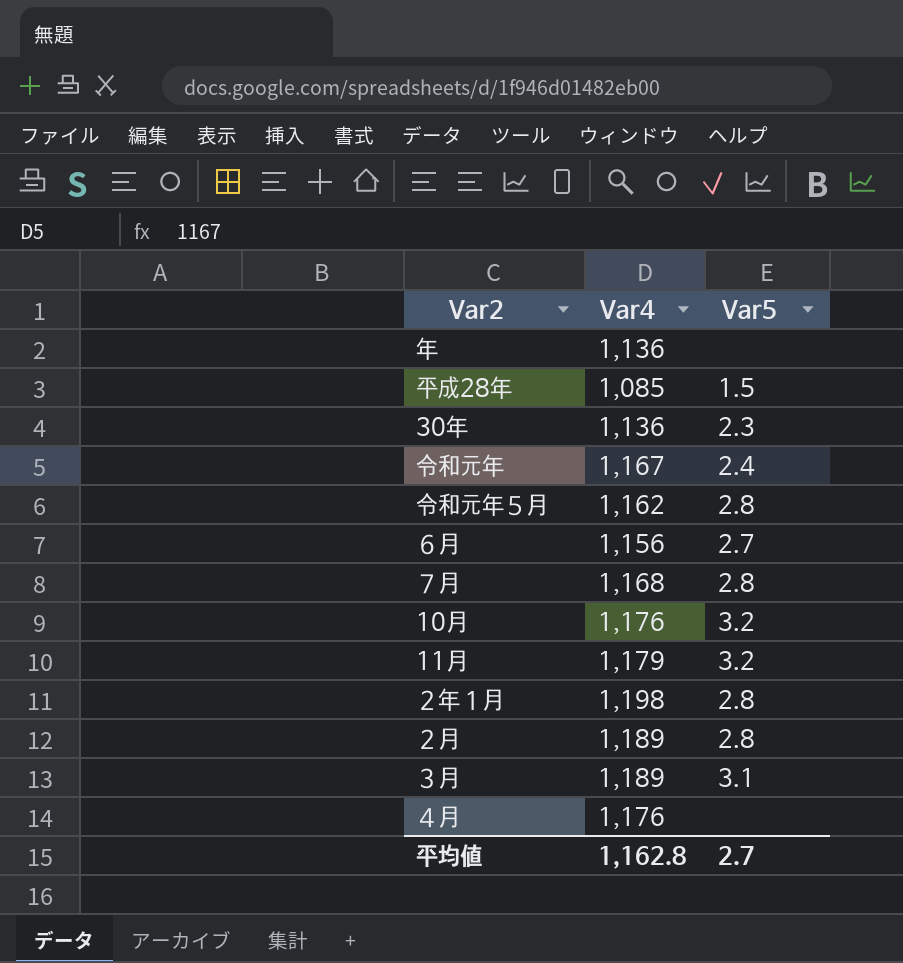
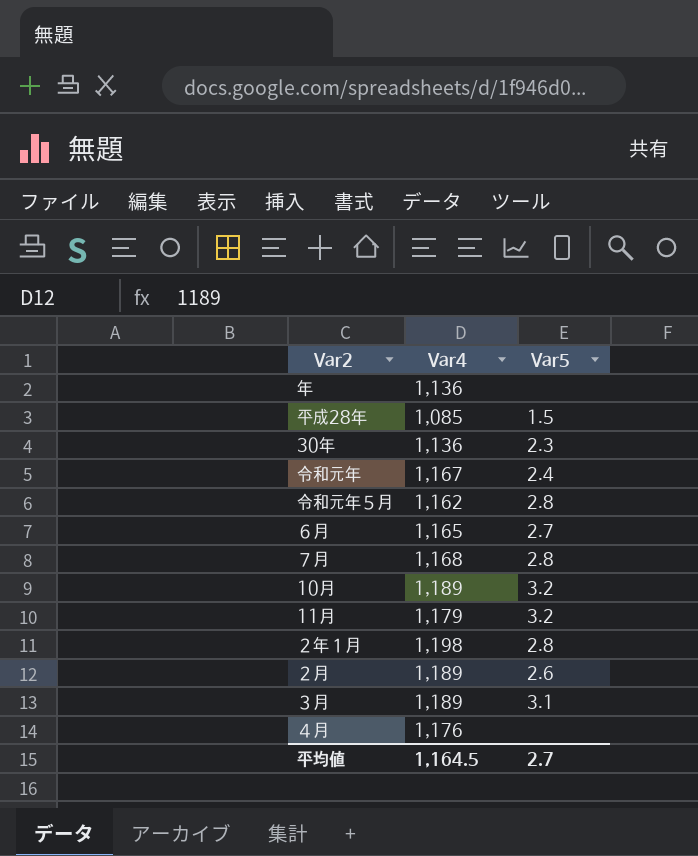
６月 | Var4: 1,156 -> 1,165
10月 | Var4: 1,176 -> 1,189
２月 | Var5: 2.8 -> 2.6
平均値 | Var4: 1,162.8 -> 1,164.5

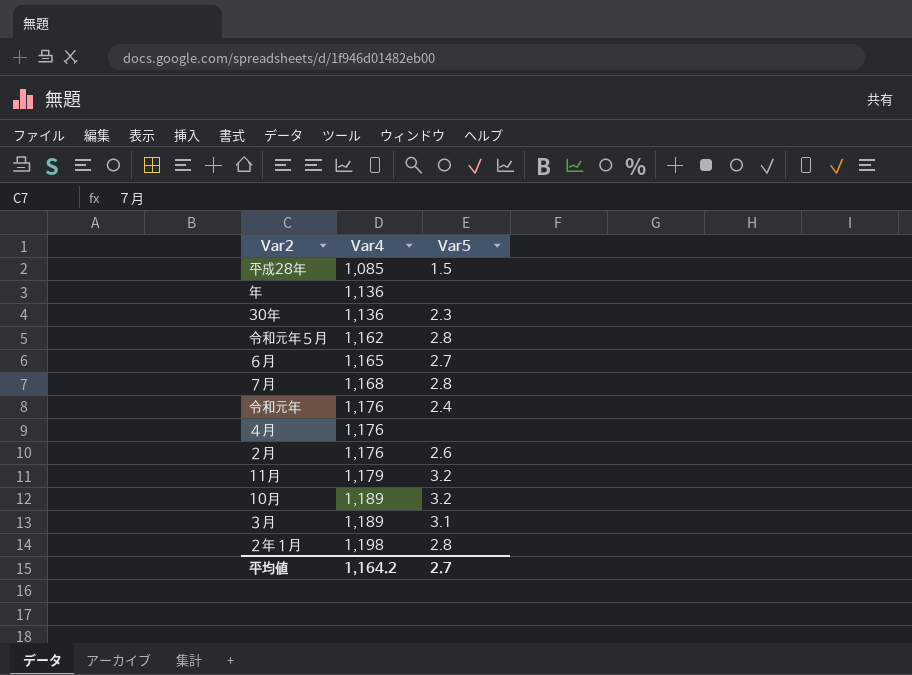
row order: none -> Var4 ascending
令和元年 | Var4: 1,167 -> 1,176
２月 | Var4: 1,189 -> 1,176
平均値 | Var4: 1,164.5 -> 1,164.2

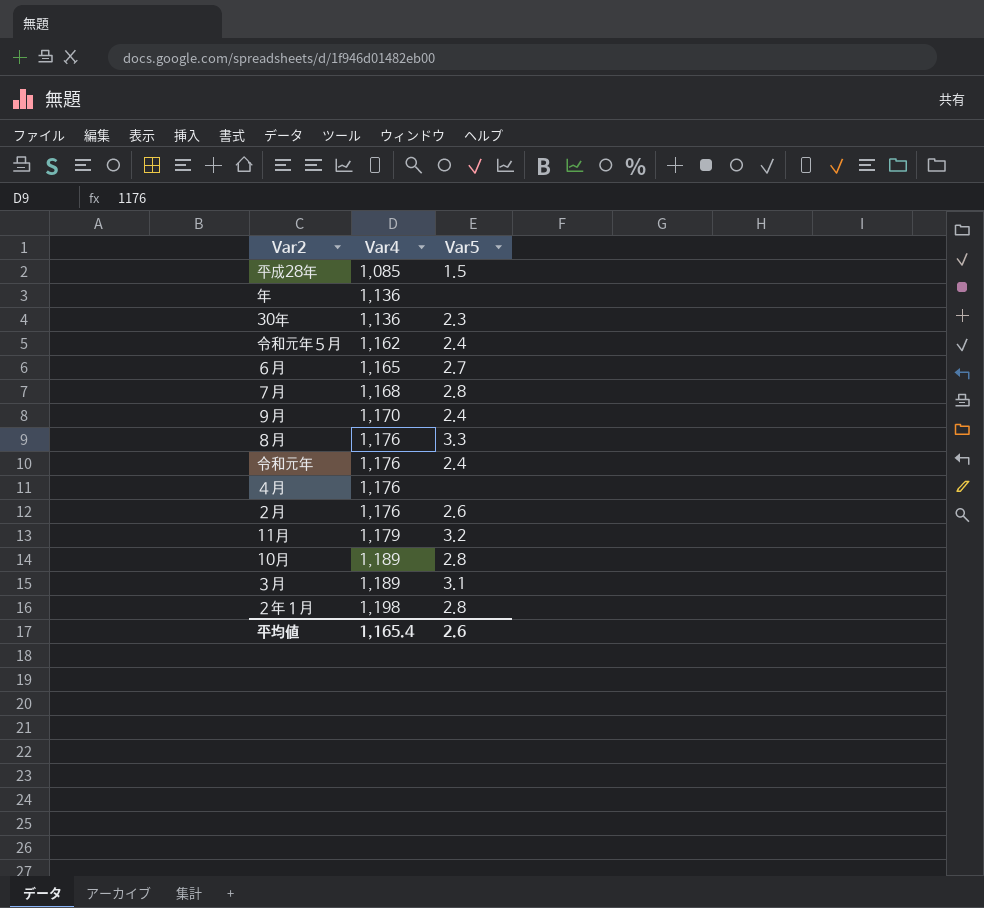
令和元年５月 | Var5: 2.8 -> 2.4
row ９月: none -> 1,170 | 2.4
row ８月: none -> 1,176 | 3.3
10月 | Var5: 3.2 -> 2.8
平均値 | Var4: 1,164.2 -> 1,165.4
平均値 | Var5: 2.7 -> 2.6

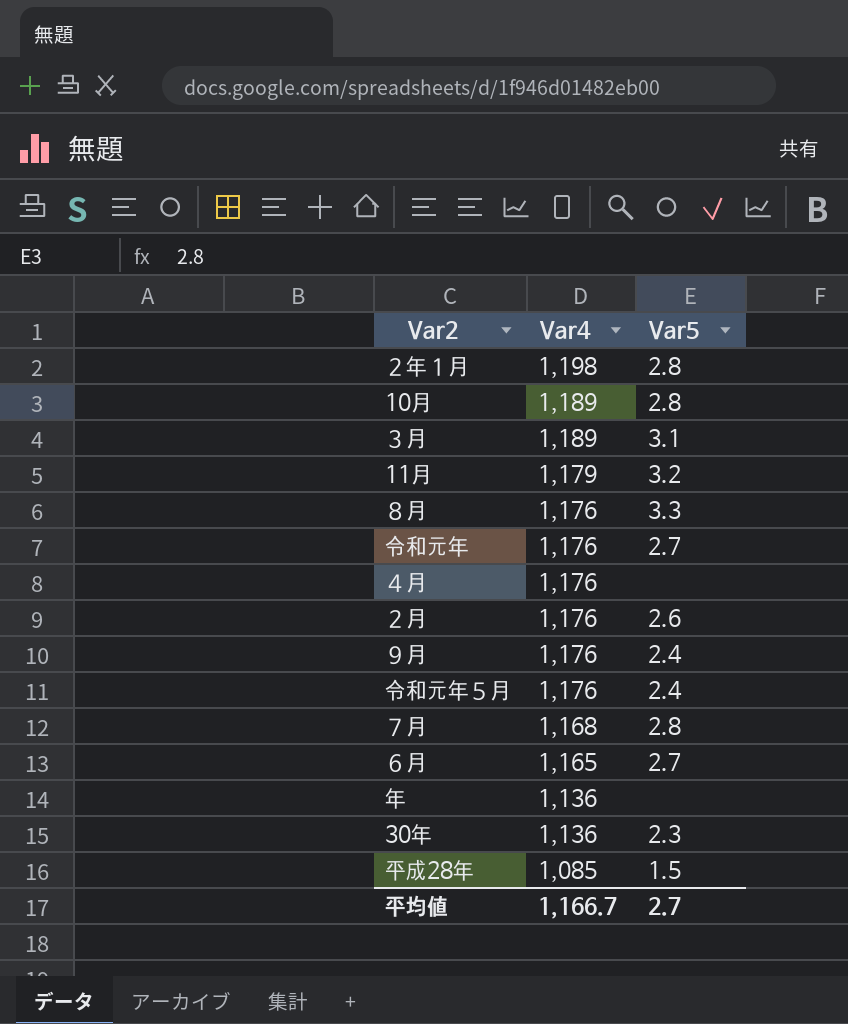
row order: Var4 ascending -> Var4 descending
令和元年 | Var5: 2.4 -> 2.7
９月 | Var4: 1,170 -> 1,176
令和元年５月 | Var4: 1,162 -> 1,176
平均値 | Var4: 1,165.4 -> 1,166.7
平均値 | Var5: 2.6 -> 2.7

